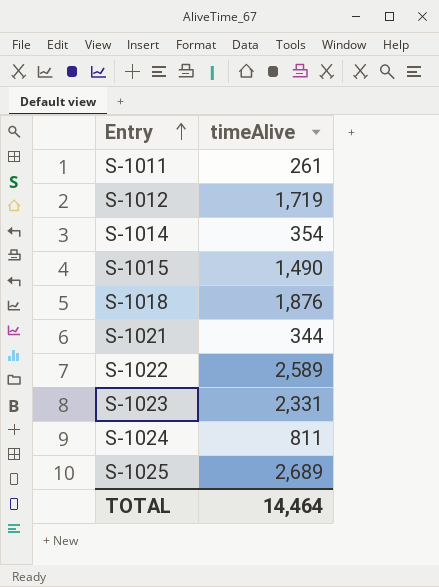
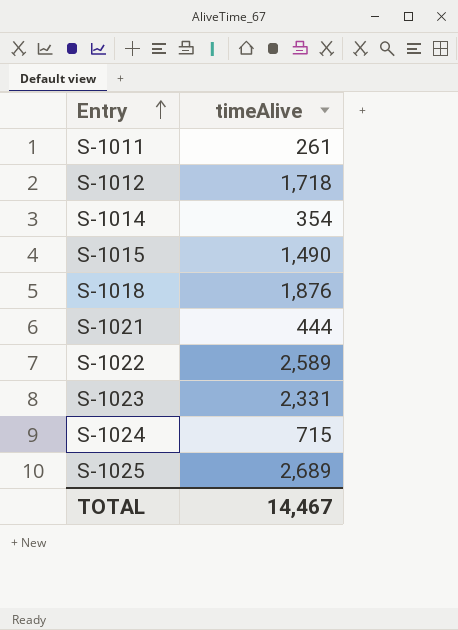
S-1012 | timeAlive: 1,719 -> 1,718
S-1021 | timeAlive: 344 -> 444
S-1024 | timeAlive: 811 -> 715
TOTAL | timeAlive: 14,464 -> 14,467

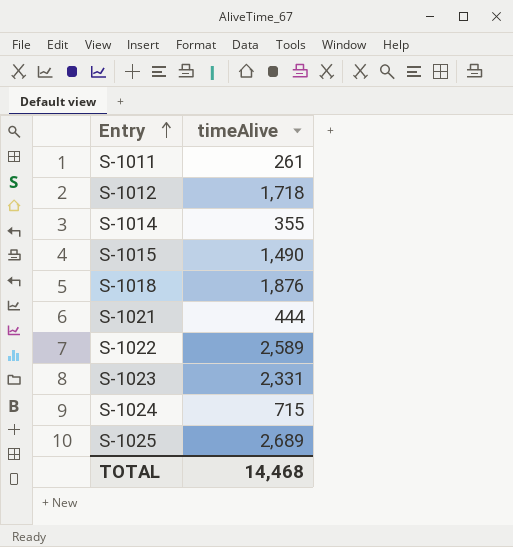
S-1014 | timeAlive: 354 -> 355
TOTAL | timeAlive: 14,467 -> 14,468

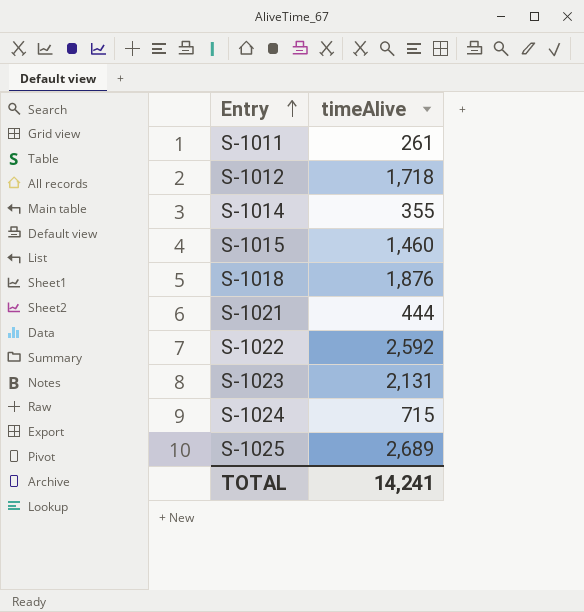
S-1015 | timeAlive: 1,490 -> 1,460
S-1022 | timeAlive: 2,589 -> 2,592
S-1023 | timeAlive: 2,331 -> 2,131
TOTAL | timeAlive: 14,468 -> 14,241

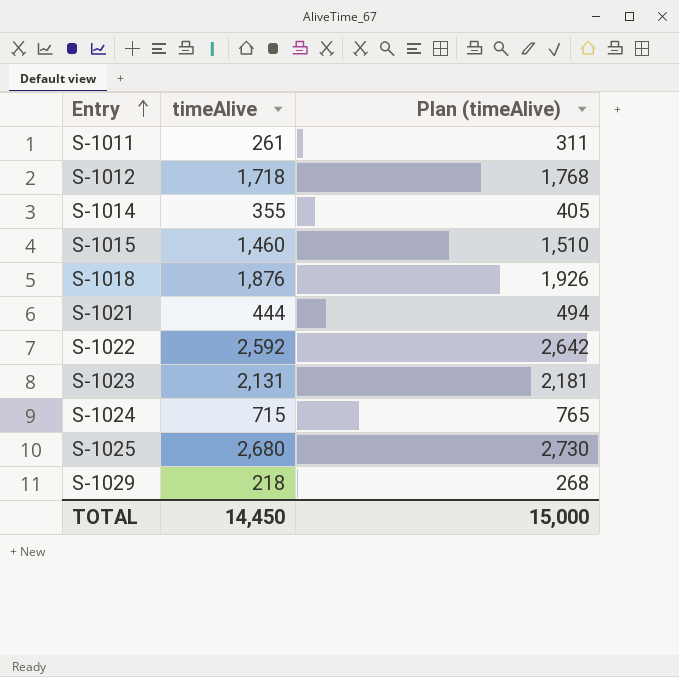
column Plan (timeAlive) | formula: none -> [timeAlive] + 50
S-1025 | timeAlive: 2,689 -> 2,680
row S-1029: none -> 218 | 268
TOTAL | timeAlive: 14,241 -> 14,450

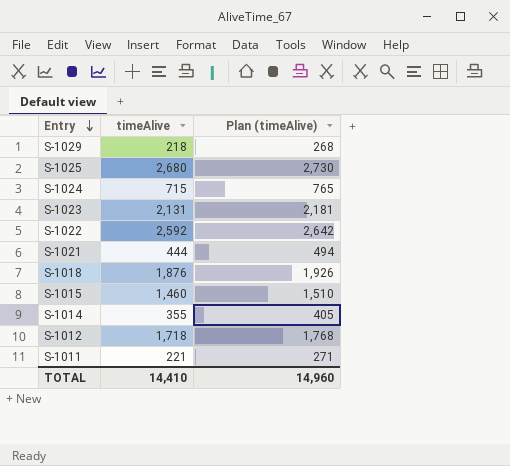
row order: Entry ascending -> Entry descending
S-1011 | timeAlive: 261 -> 221
S-1011 | Plan (timeAlive): 311 -> 271
TOTAL | timeAlive: 14,450 -> 14,410
TOTAL | Plan (timeAlive): 15,000 -> 14,960

